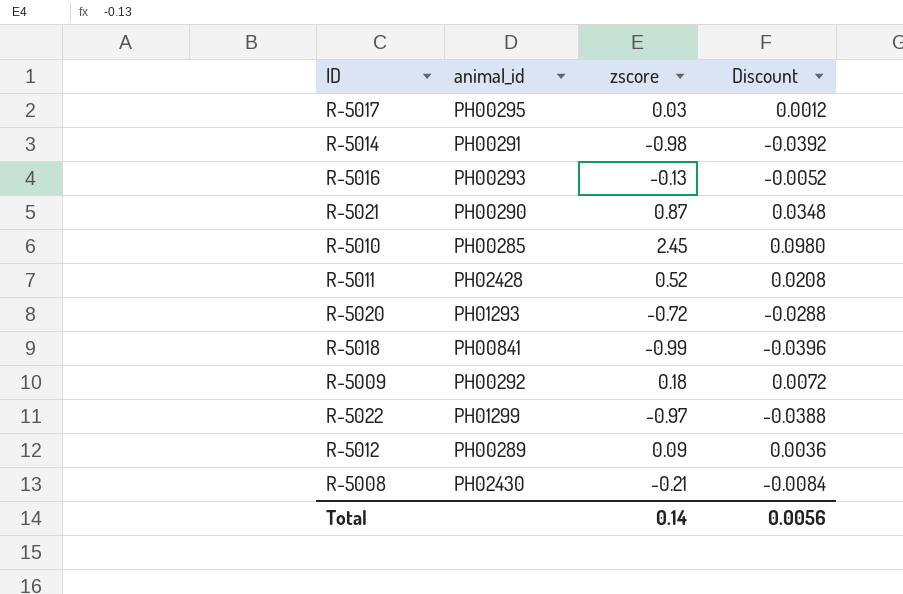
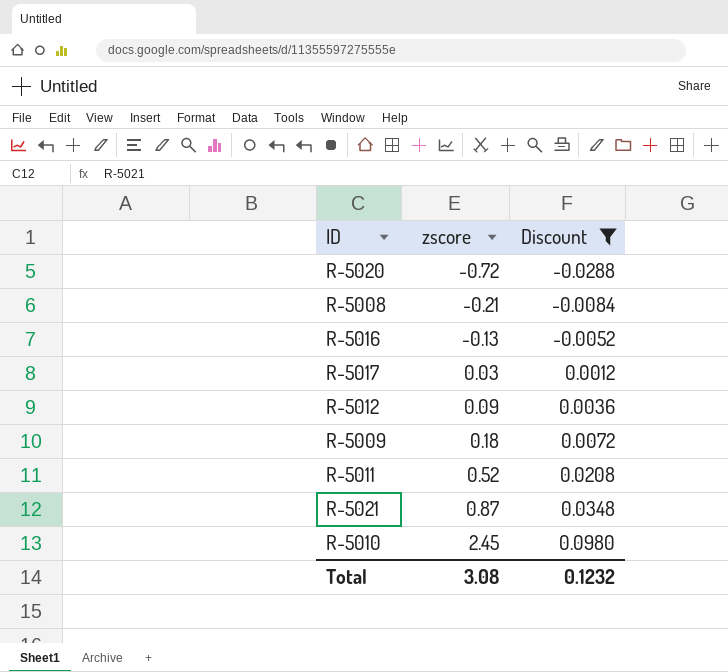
filter: none -> Discount >= -0.0288
row order: none -> zscore ascending
column animal_id | position: 2 -> none
Total | zscore: 0.14 -> 3.08
Total | Discount: 0.0056 -> 0.1232

